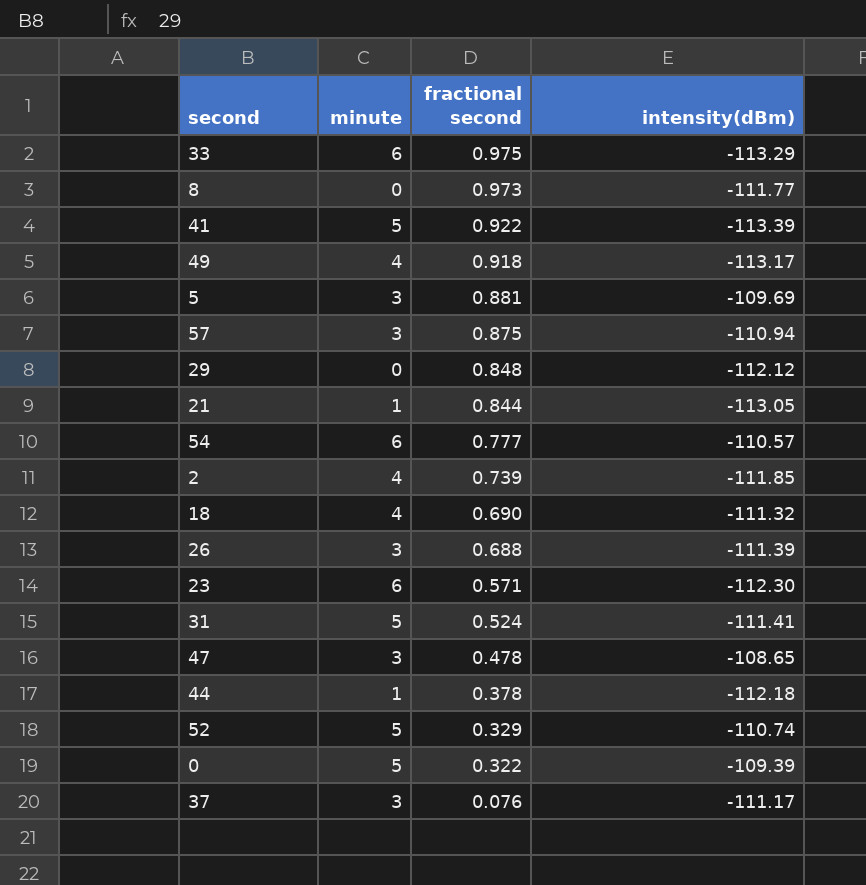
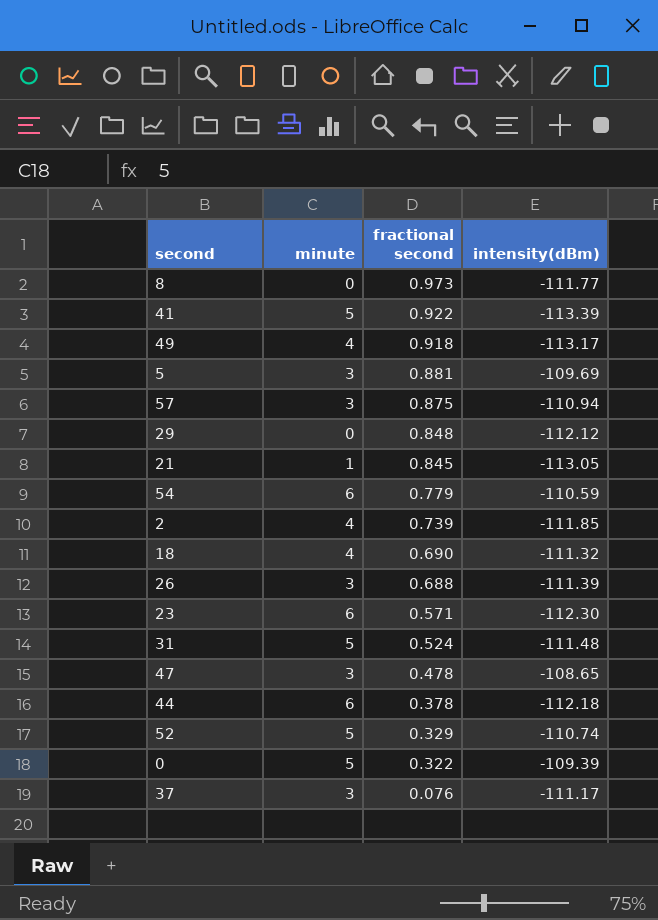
row 33: 6 | 0.975 | -113.29 -> none
21 | fractional second: 0.844 -> 0.845
54 | fractional second: 0.777 -> 0.779
54 | intensity(dBm): -110.57 -> -110.59
31 | intensity(dBm): -111.41 -> -111.48
44 | minute: 1 -> 6

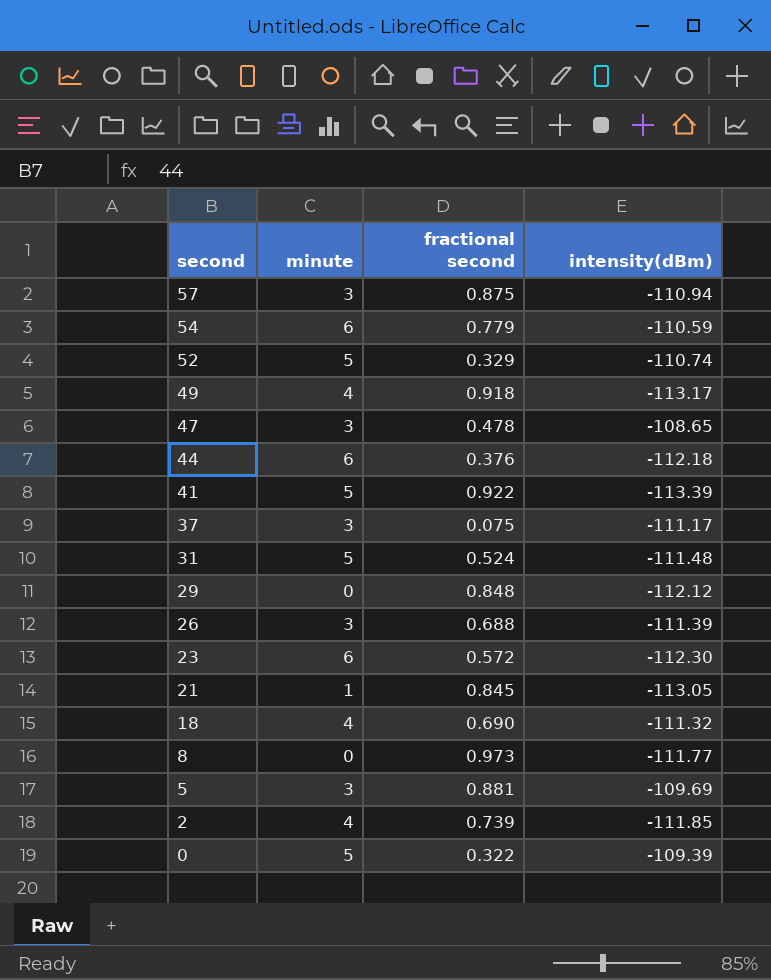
row order: fractional second descending -> second descending
44 | fractional second: 0.378 -> 0.376
37 | fractional second: 0.076 -> 0.075
23 | fractional second: 0.571 -> 0.572

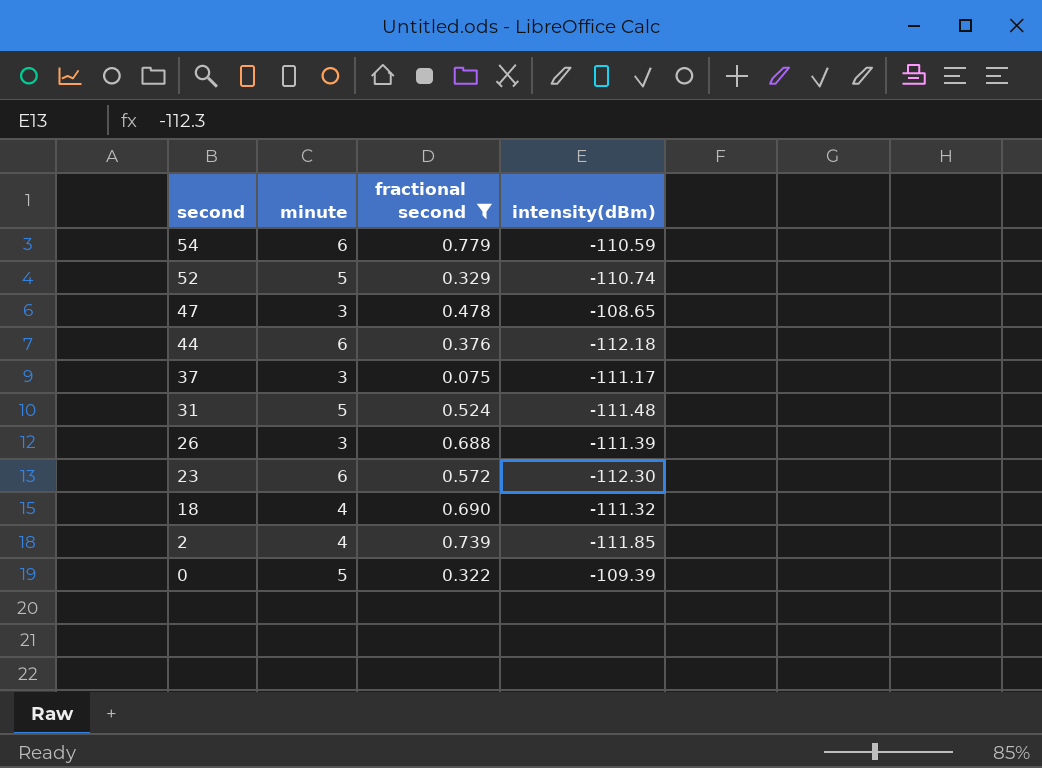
filter: none -> fractional second <= 0.779

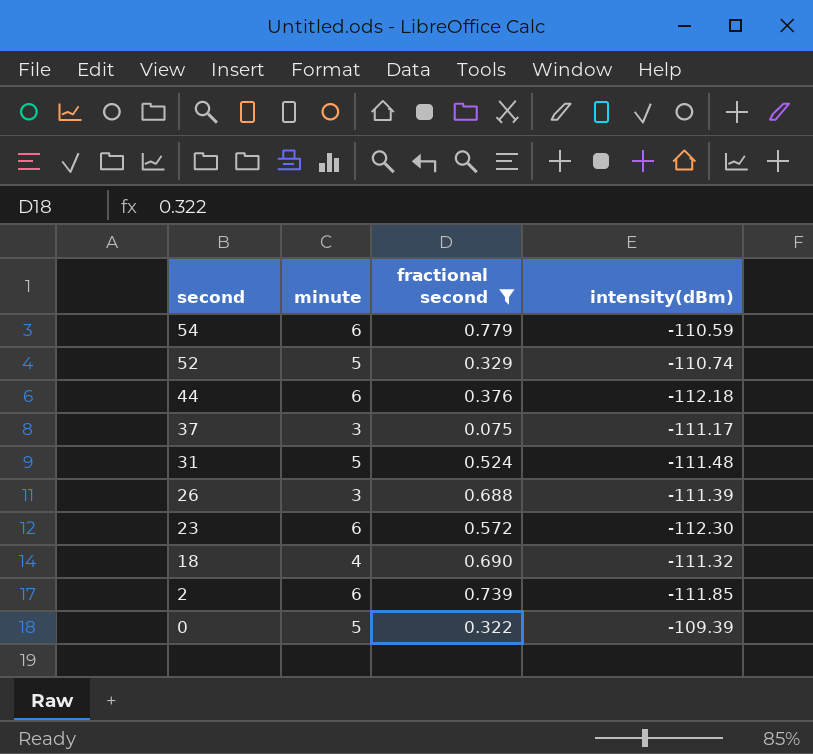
row 47: 3 | 0.478 | -108.65 -> none
2 | minute: 4 -> 6

